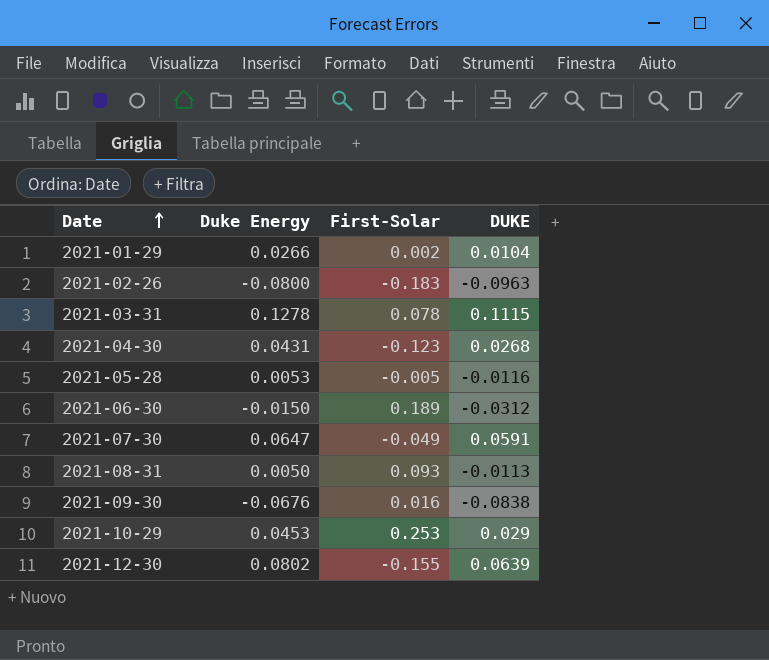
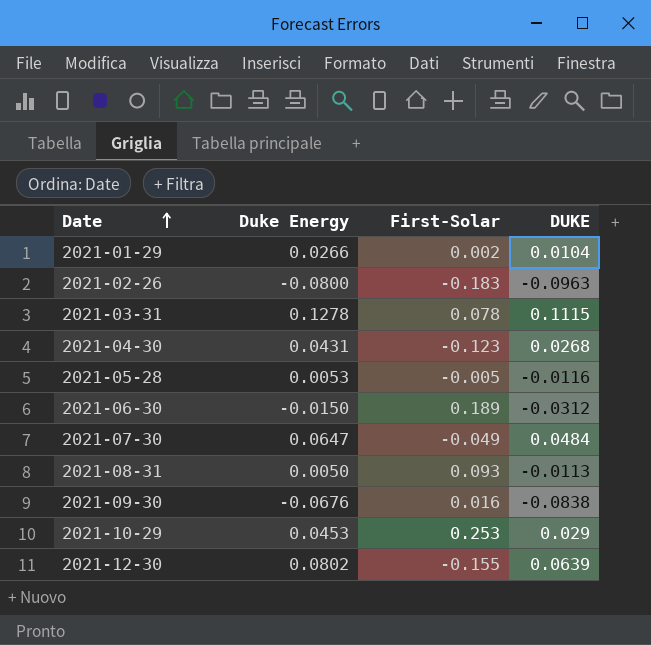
2021-07-30 | DUKE: 0.0591 -> 0.0484

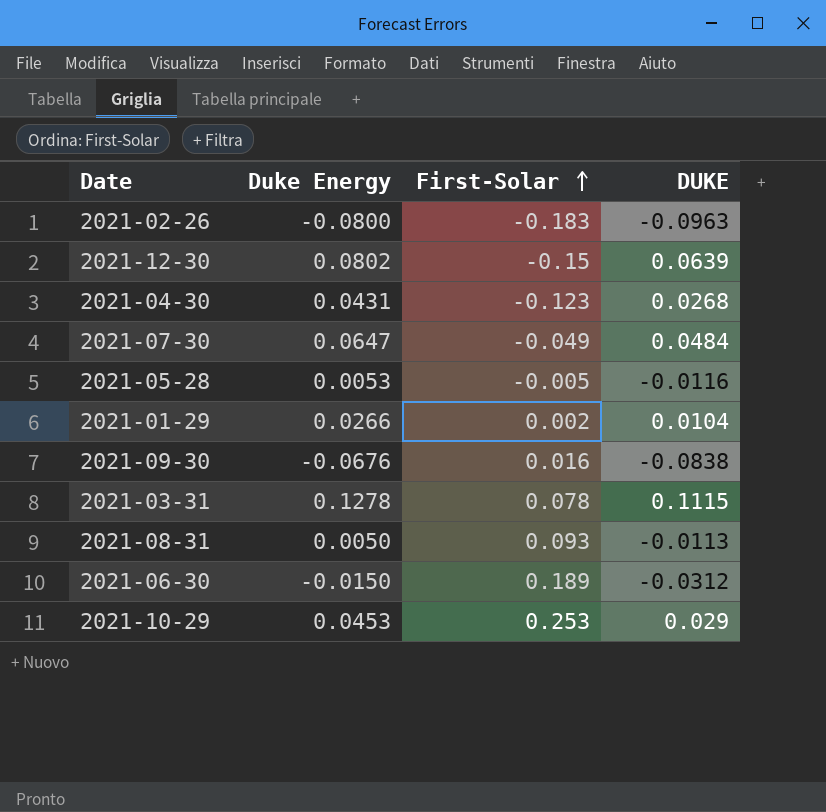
row order: Date ascending -> First-Solar ascending
2021-12-30 | First-Solar: -0.155 -> -0.15

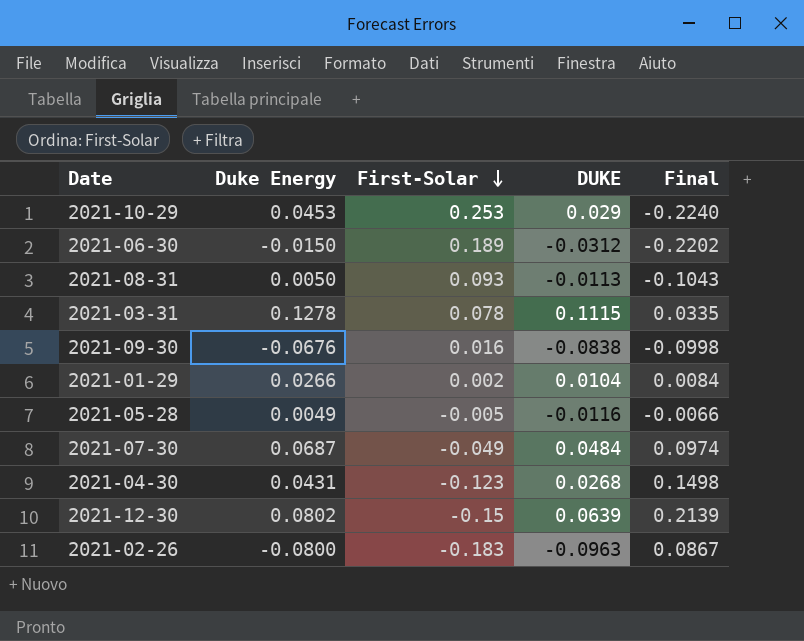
row order: First-Solar ascending -> First-Solar descending
column Final | formula: none -> [DUKE] - [First-Solar]
2021-05-28 | Duke Energy: 0.0053 -> 0.0049
2021-07-30 | Duke Energy: 0.0647 -> 0.0687

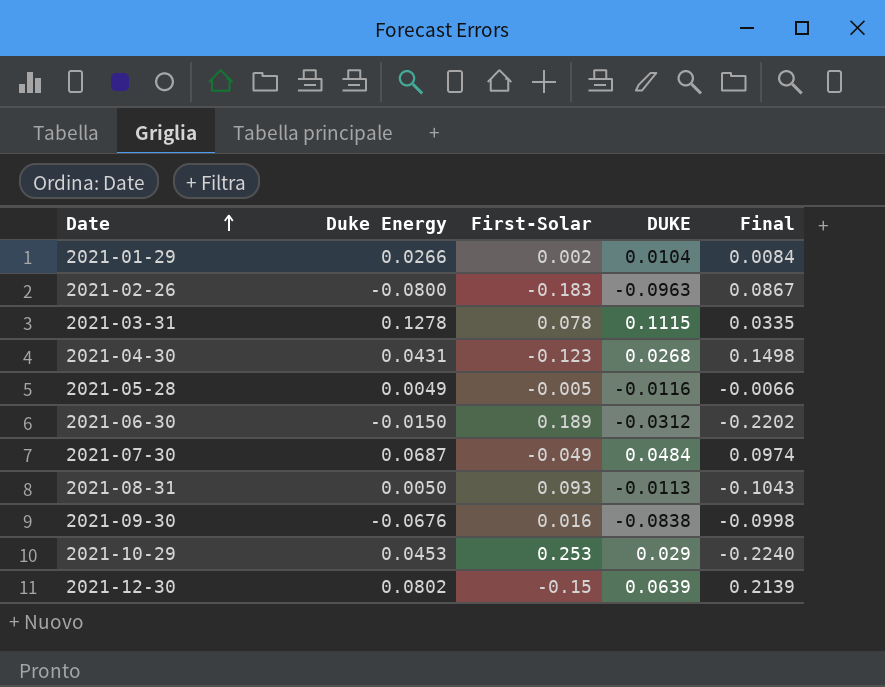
row order: First-Solar descending -> Date ascending

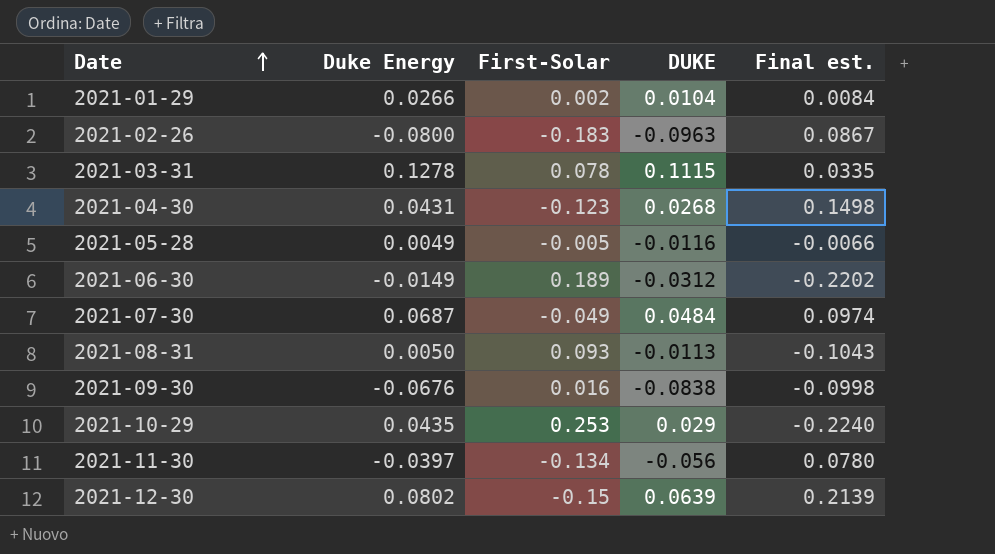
column name: Final -> Final est.
2021-06-30 | Duke Energy: -0.0150 -> -0.0149
2021-10-29 | Duke Energy: 0.0453 -> 0.0435
row 2021-11-30: none -> -0.0397 | -0.134 | -0.056 | 0.0780

